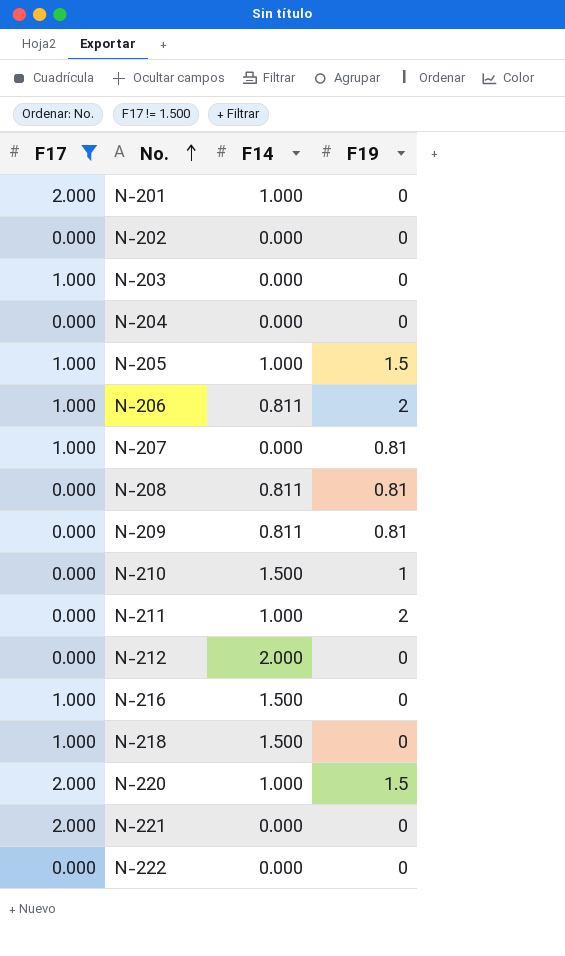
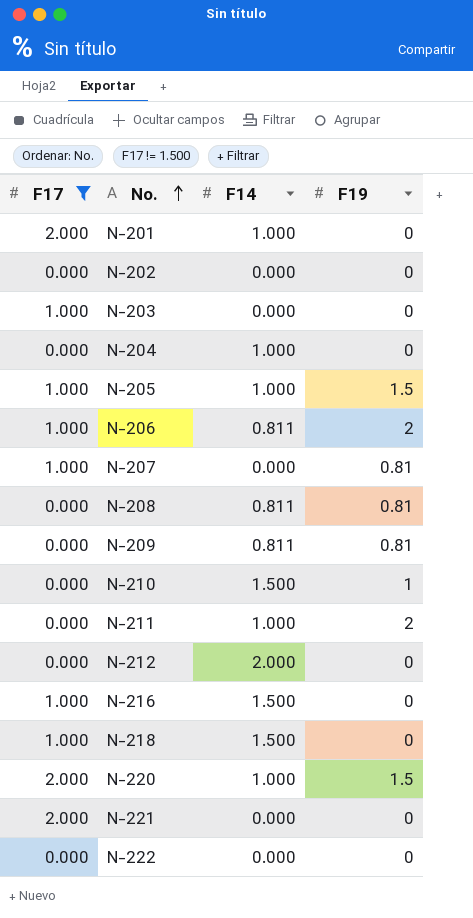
N-204 | F14: 0.000 -> 1.000

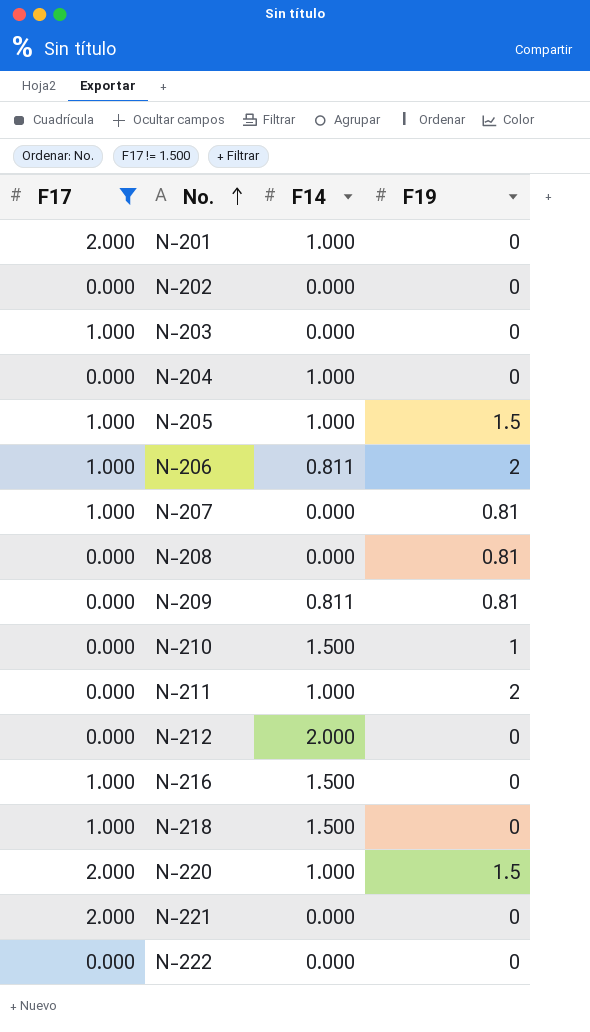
N-208 | F14: 0.811 -> 0.000

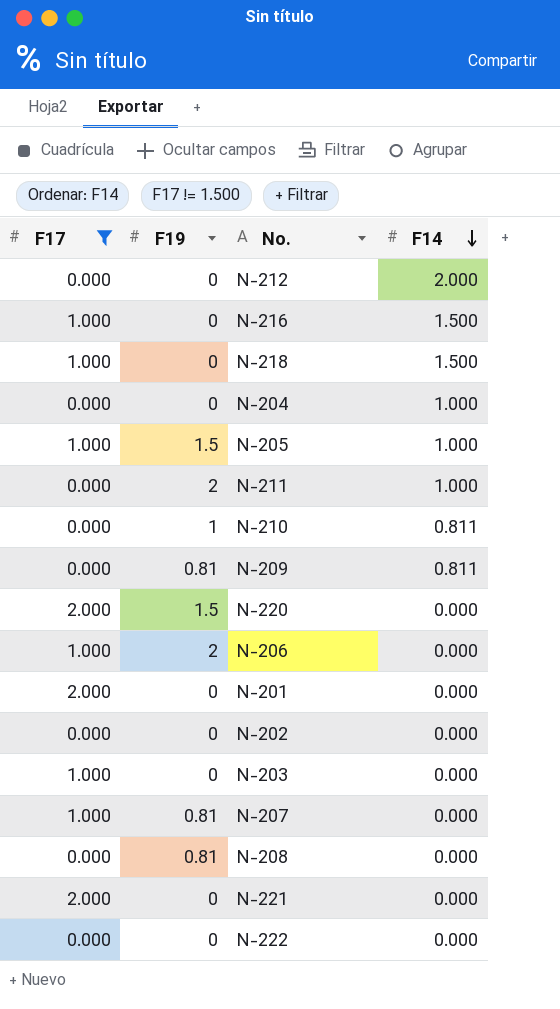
row order: No. ascending -> F14 descending
column F19 | position: 4 -> 2
N-210 | F14: 1.500 -> 0.811
N-220 | F14: 1.000 -> 0.000
N-206 | F14: 0.811 -> 0.000
N-201 | F14: 1.000 -> 0.000

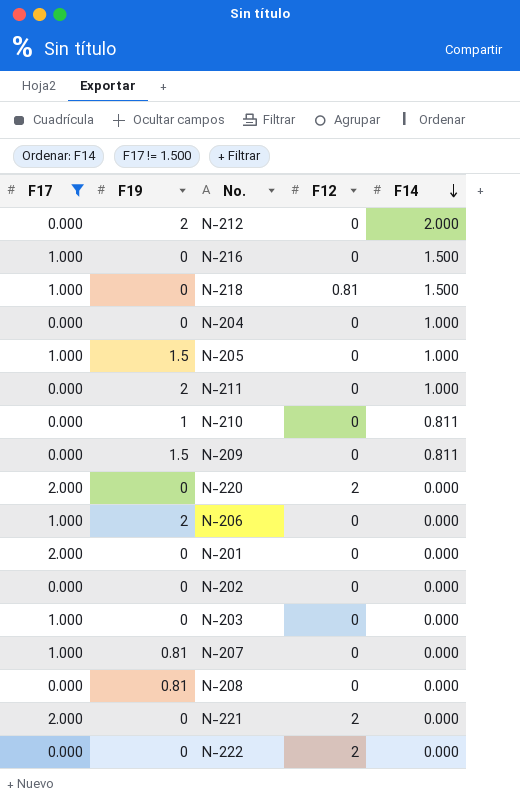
column F12 | position: none -> 4
N-212 | F19: 0 -> 2
N-209 | F19: 0.81 -> 1.5
N-220 | F19: 1.5 -> 0

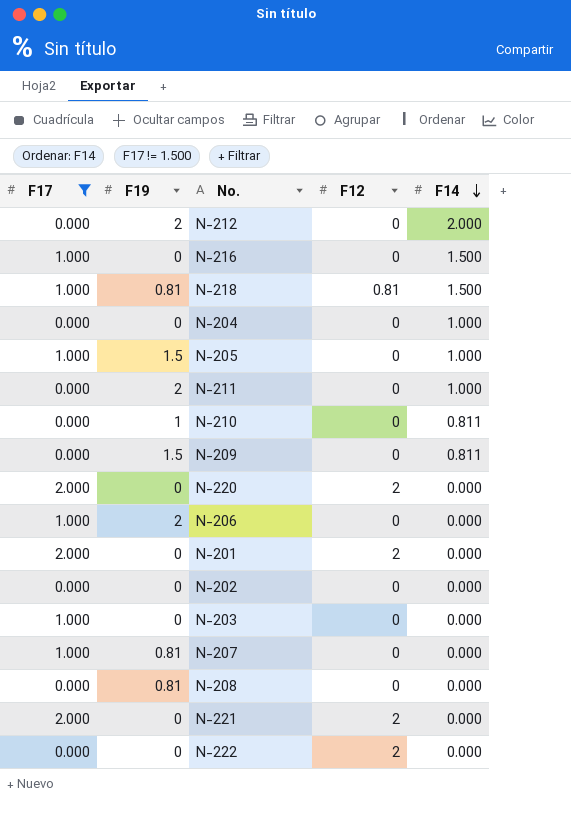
N-218 | F19: 0 -> 0.81
N-201 | F12: 0 -> 2

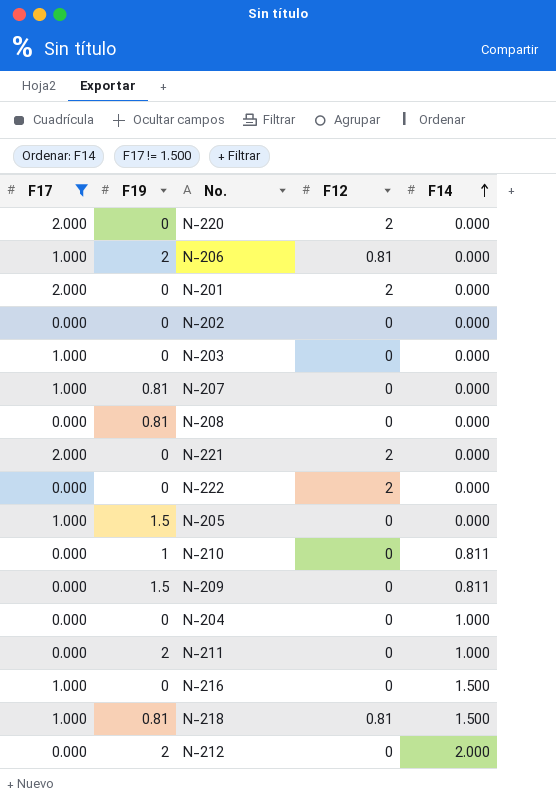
row order: F14 descending -> F14 ascending
N-206 | F12: 0 -> 0.81
N-205 | F14: 1.000 -> 0.000

